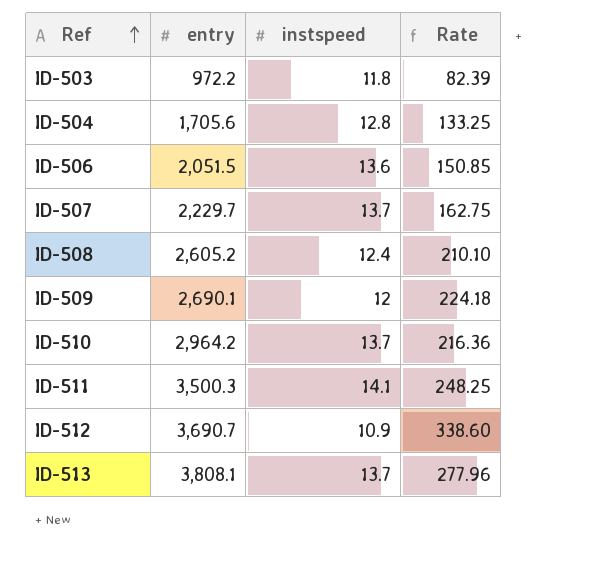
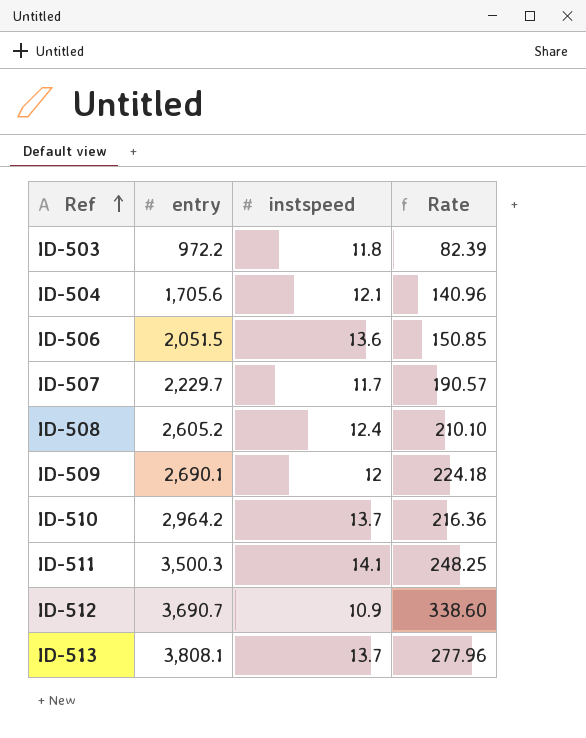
ID-504 | instspeed: 12.8 -> 12.1
ID-504 | Rate: 133.25 -> 140.96
ID-507 | instspeed: 13.7 -> 11.7
ID-507 | Rate: 162.75 -> 190.57

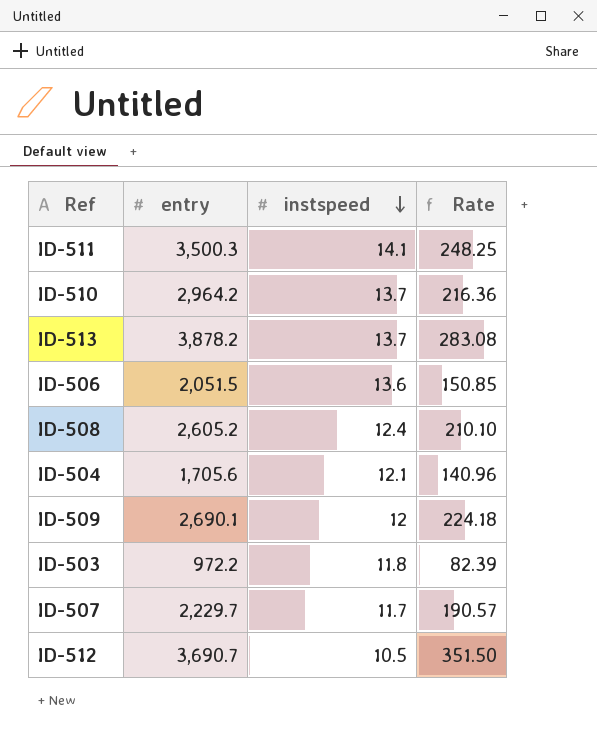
row order: Ref ascending -> instspeed descending
ID-513 | entry: 3,808.1 -> 3,878.2
ID-513 | Rate: 277.96 -> 283.08
ID-512 | instspeed: 10.9 -> 10.5
ID-512 | Rate: 338.60 -> 351.50

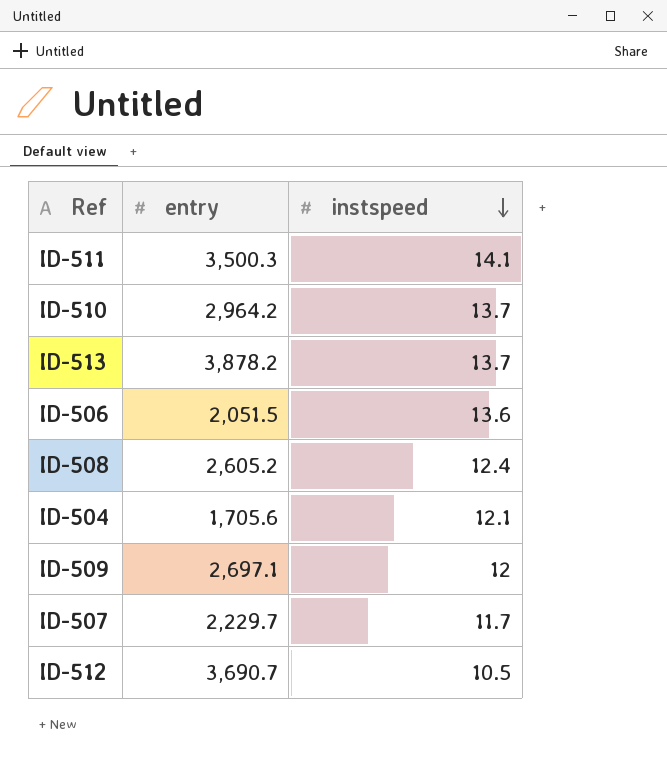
column Rate | formula: [entry] / [instspeed] -> none
row ID-503: 972.2 | 11.8 | 82.39 -> none
ID-509 | entry: 2,690.1 -> 2,697.1

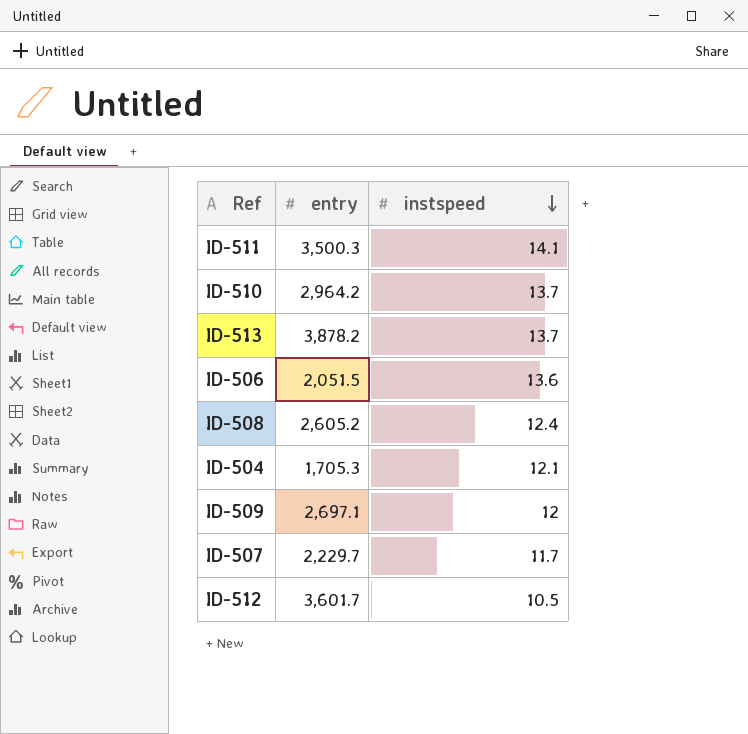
ID-504 | entry: 1,705.6 -> 1,705.3
ID-512 | entry: 3,690.7 -> 3,601.7

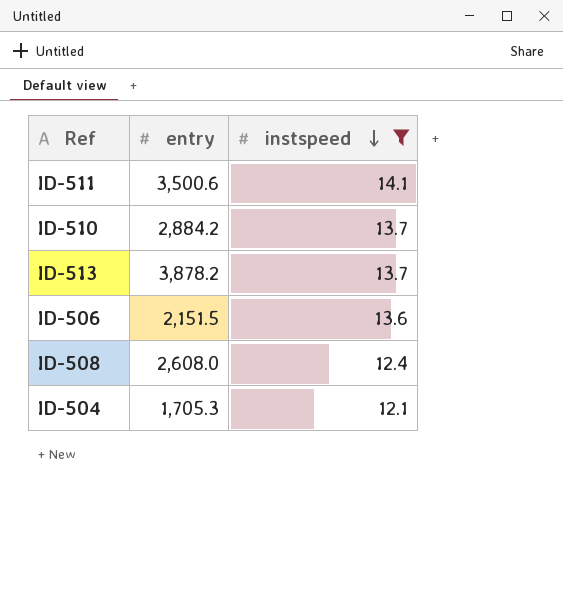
filter: none -> instspeed >= 12.1
ID-511 | entry: 3,500.3 -> 3,500.6
ID-510 | entry: 2,964.2 -> 2,884.2
ID-506 | entry: 2,051.5 -> 2,151.5
ID-508 | entry: 2,605.2 -> 2,608.0

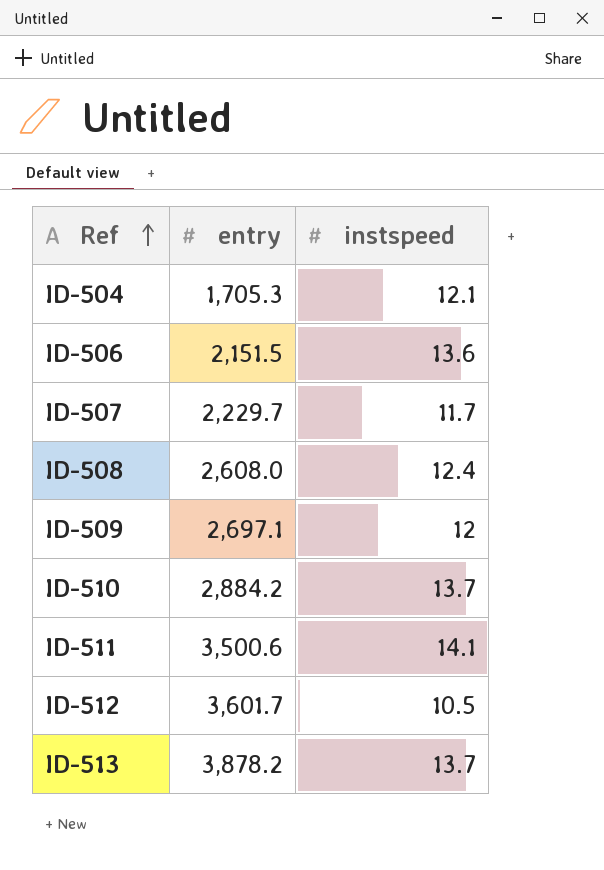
filter: instspeed >= 12.1 -> none
row order: instspeed descending -> Ref ascending

